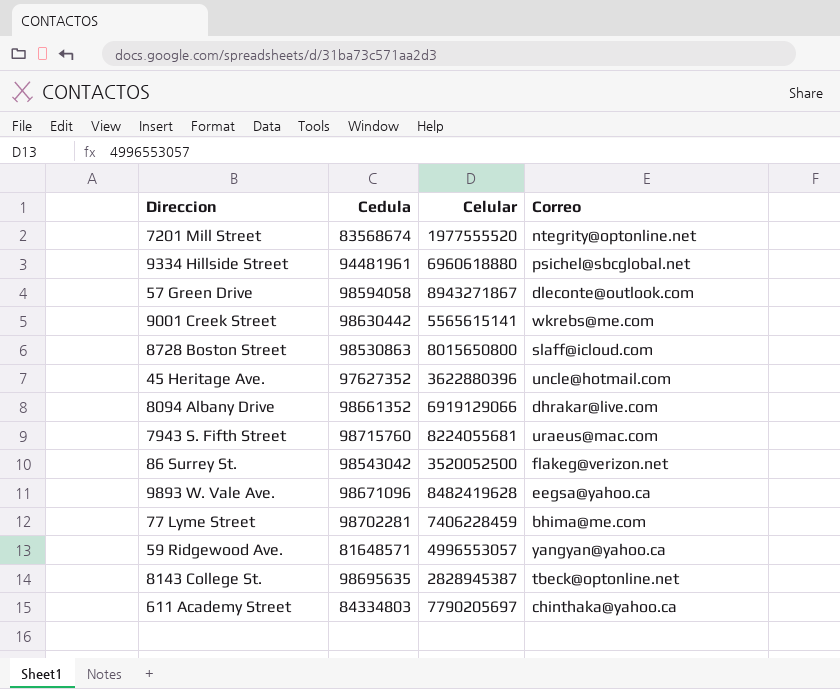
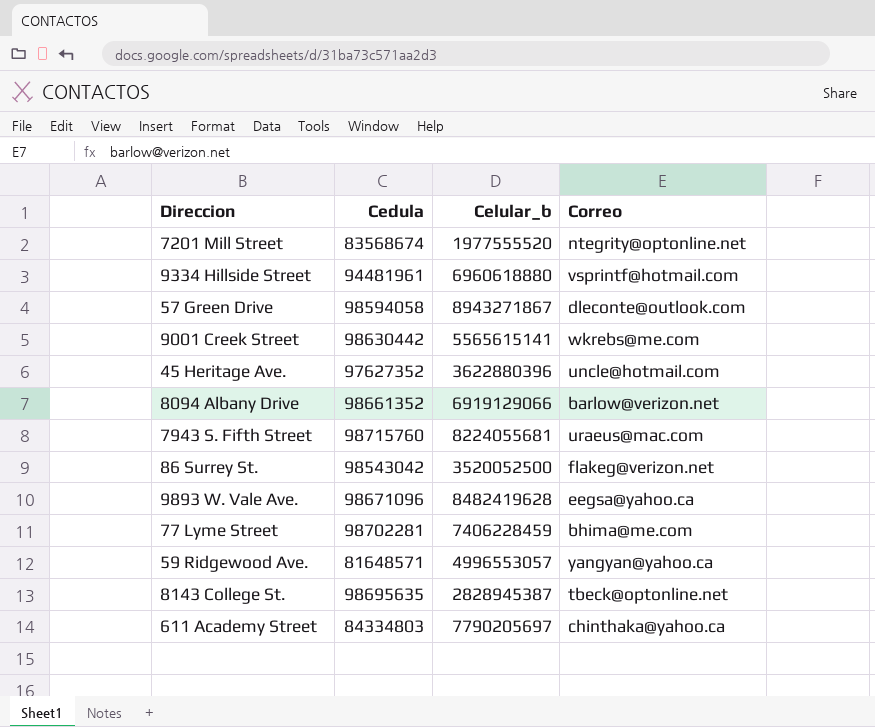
column name: Celular -> Celular_b
row 8728 Boston Street: 98530863 | 8015650800 | slaff@icloud.com -> none
9334 Hillside Street | Correo: psichel@sbcglobal.net -> vsprintf@hotmail.com
8094 Albany Drive | Correo: dhrakar@live.com -> barlow@verizon.net

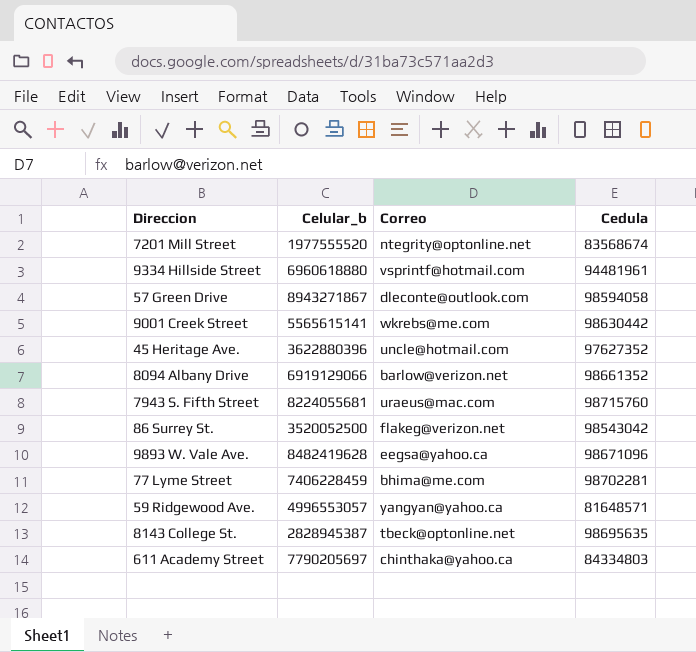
column Cedula | position: 2 -> 4

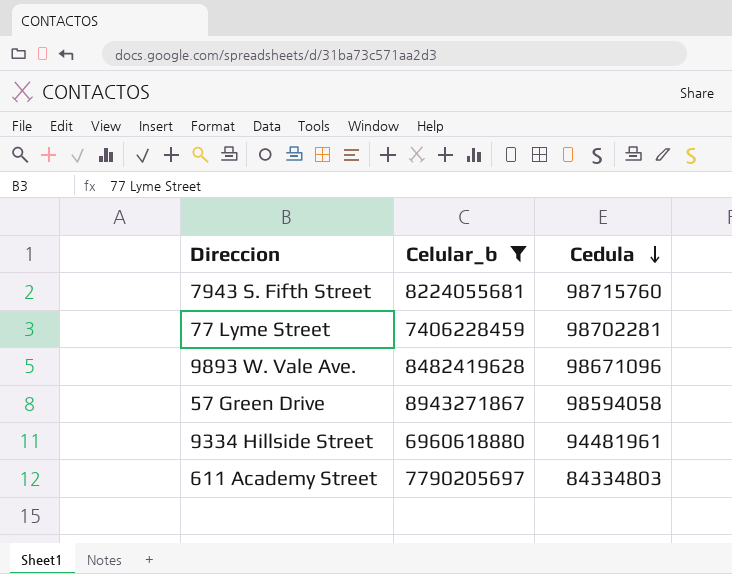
filter: none -> Celular_b >= 6960618880
row order: none -> Cedula descending
column Correo | position: 3 -> none

